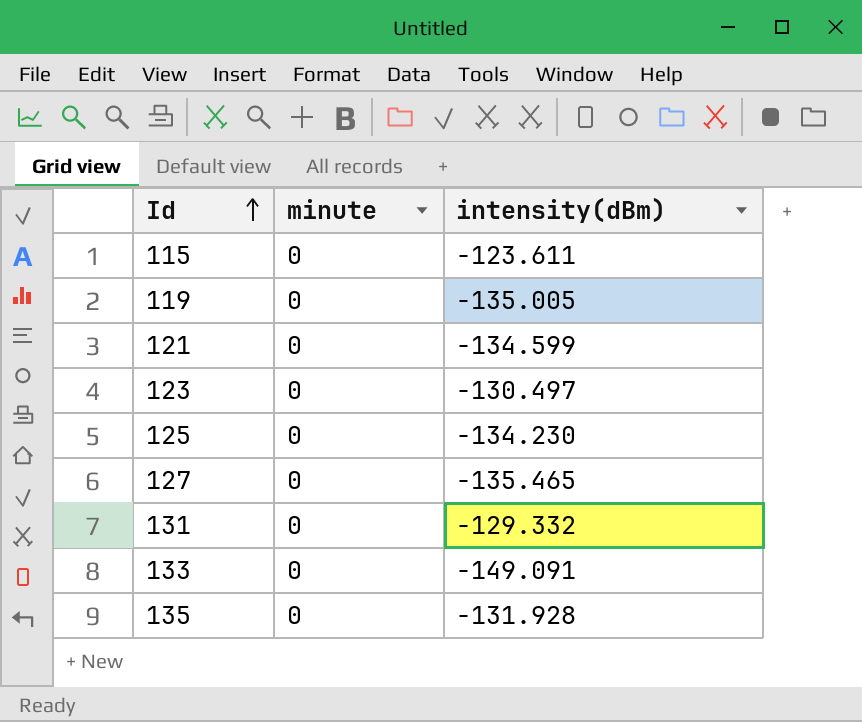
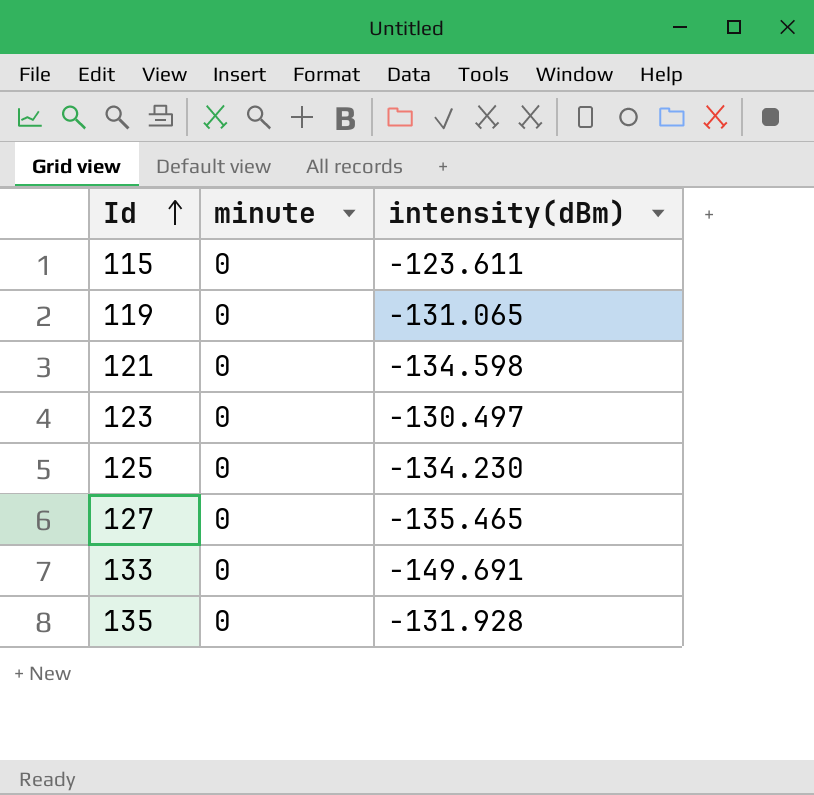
row 131: 0 | -129.332 -> none
119 | intensity(dBm): -135.005 -> -131.065
121 | intensity(dBm): -134.599 -> -134.598
133 | intensity(dBm): -149.091 -> -149.691

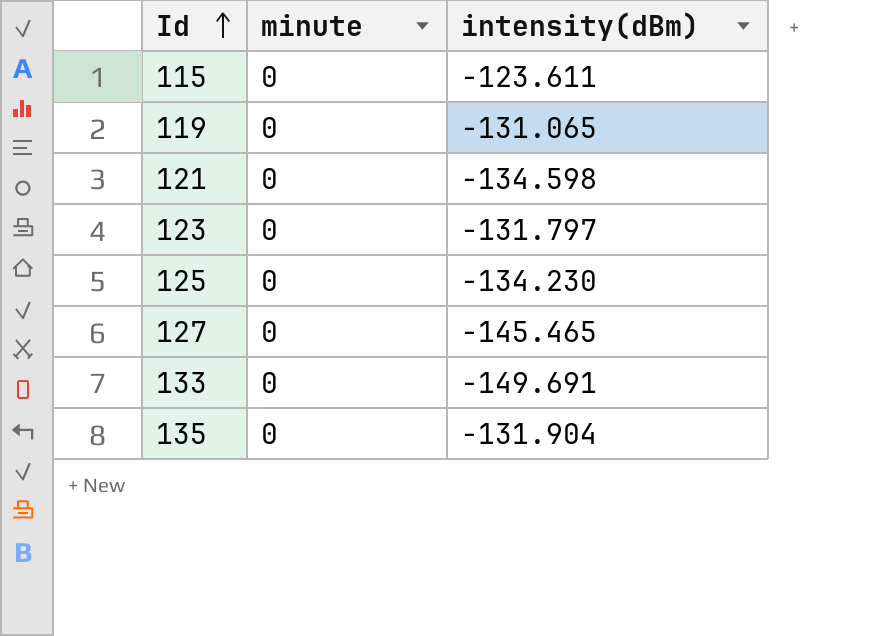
123 | intensity(dBm): -130.497 -> -131.797
127 | intensity(dBm): -135.465 -> -145.465
135 | intensity(dBm): -131.928 -> -131.904

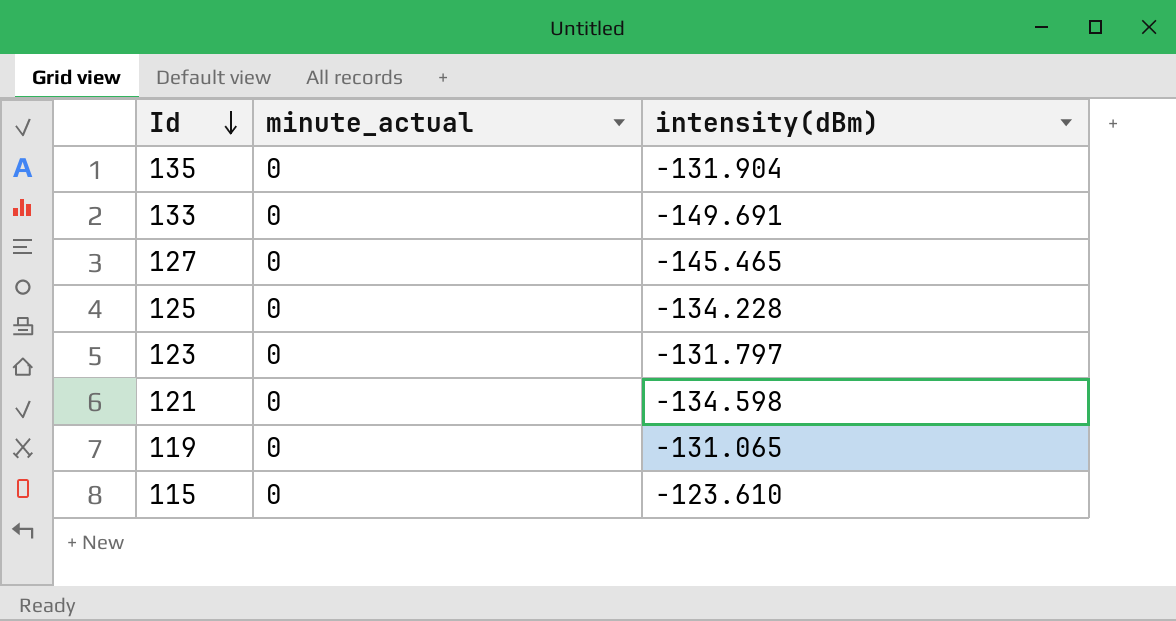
row order: Id ascending -> Id descending
column name: minute -> minute_actual
125 | intensity(dBm): -134.230 -> -134.228
115 | intensity(dBm): -123.611 -> -123.610

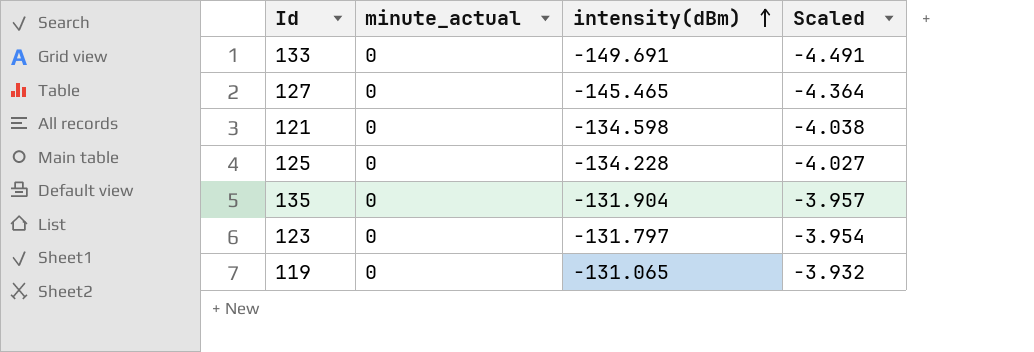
row order: Id descending -> intensity(dBm) ascending
column Scaled | formula: none -> [intensity(dBm)] * 0.03
row 115: 0 | -123.610 -> none

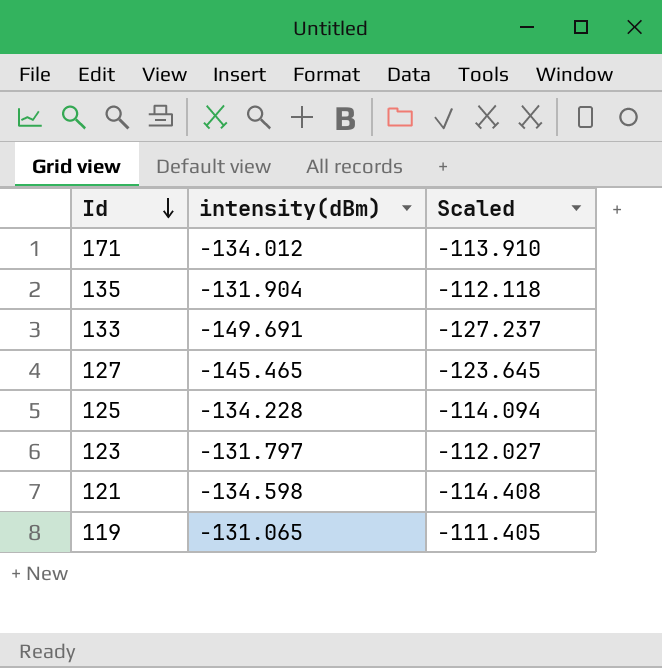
row order: intensity(dBm) ascending -> Id descending
column minute_actual | position: 2 -> none
column Scaled | formula: [intensity(dBm)] * 0.03 -> [intensity(dBm)] * 0.85
row 171: none -> -134.012 | -113.910

